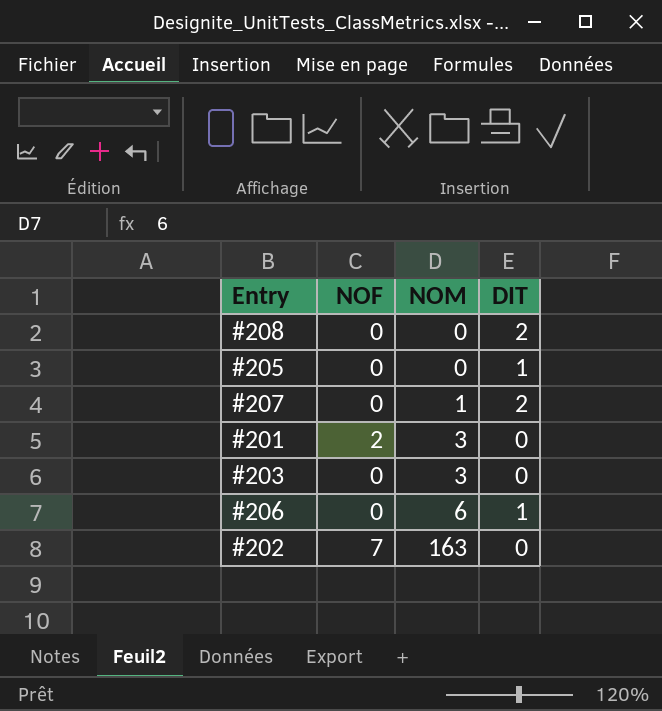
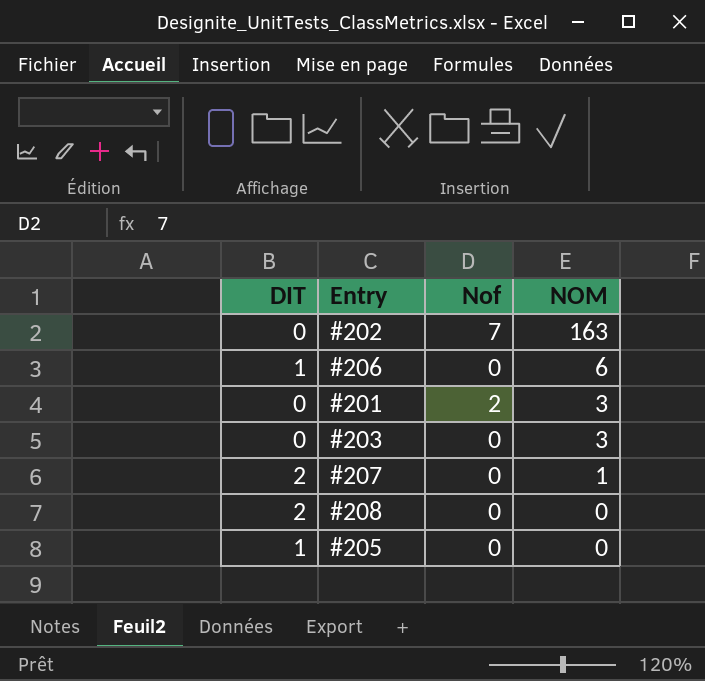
row order: NOM ascending -> NOM descending
column DIT | position: 4 -> 1
column name: NOF -> Nof

